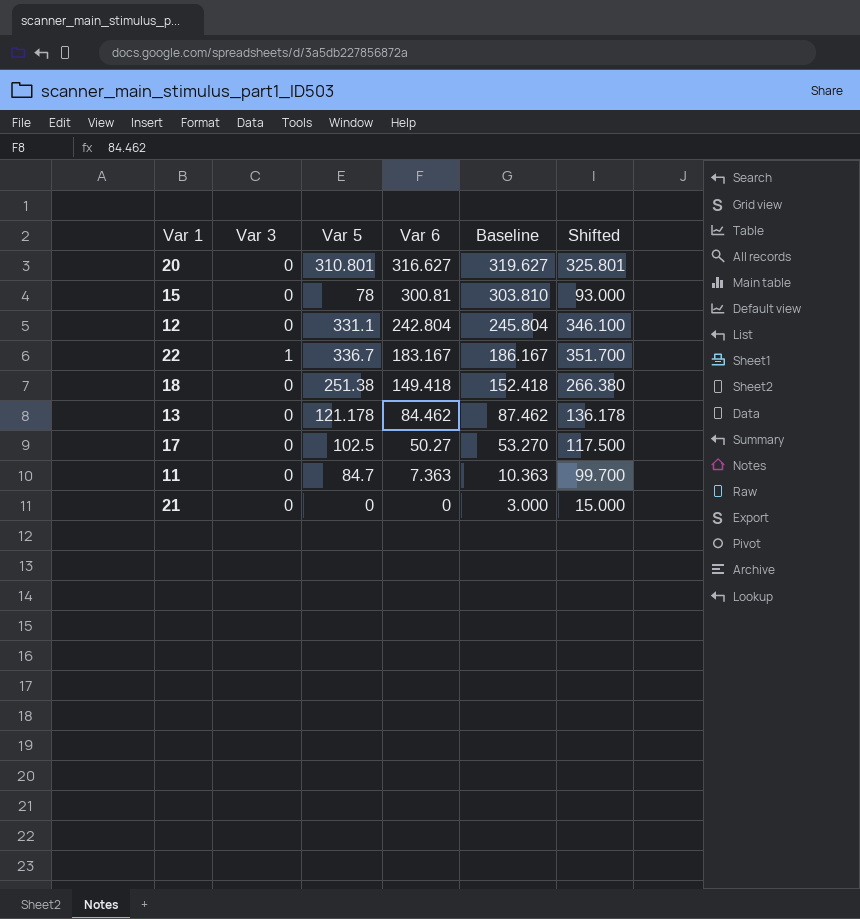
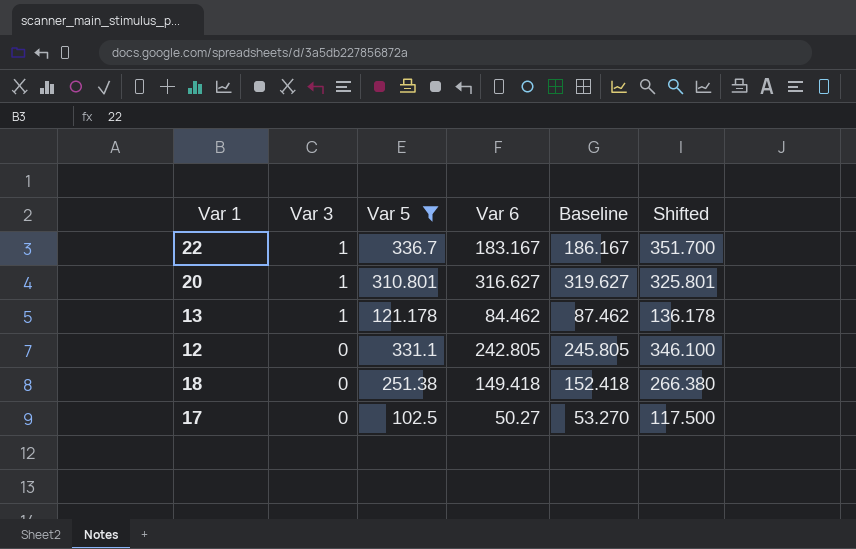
filter: none -> Var 5 >= 102.5
row order: Var 6 descending -> Var 3 descending
20 | Var 3: 0 -> 1
13 | Var 3: 0 -> 1
12 | Var 6: 242.804 -> 242.805
12 | Baseline: 245.804 -> 245.805

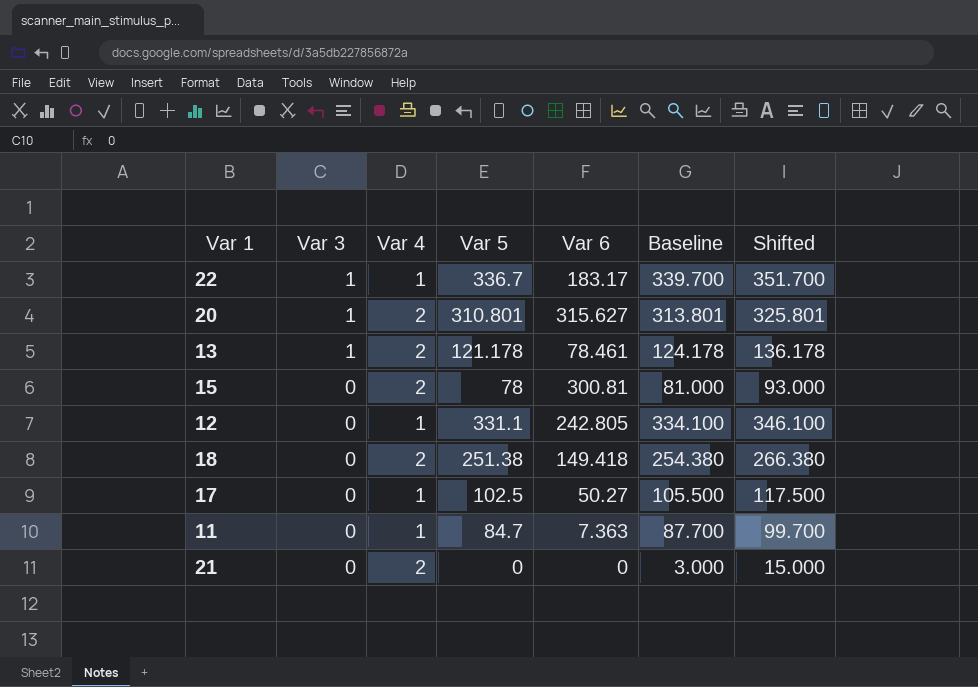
filter: Var 5 >= 102.5 -> none
column Var 4 | position: none -> 3
column Baseline | formula: [Var 6] + 3 -> [Var 5] + 3
22 | Var 6: 183.167 -> 183.17
20 | Var 6: 316.627 -> 315.627
13 | Var 6: 84.462 -> 78.461

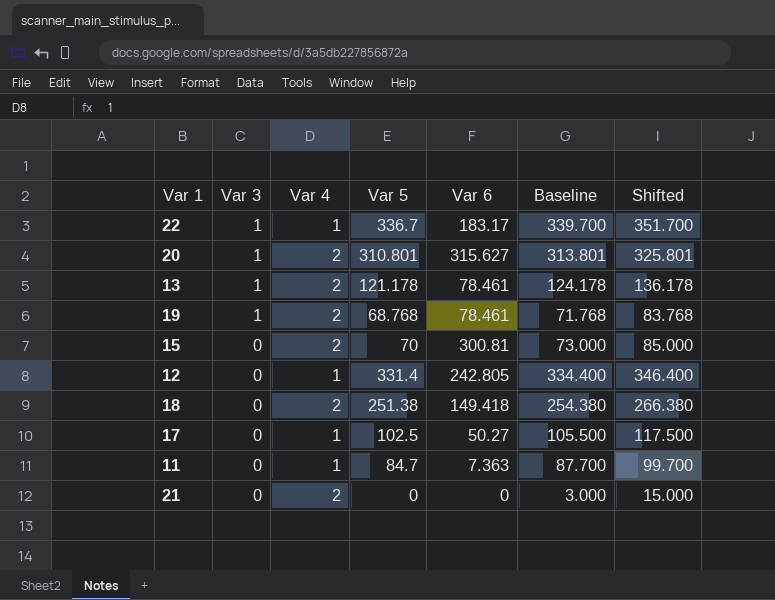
row 19: none -> 1 | 2 | 68.768 | 78.461 | 71.768 | 83.768
15 | Var 5: 78 -> 70
15 | Baseline: 81.000 -> 73.000
15 | Shifted: 93.000 -> 85.000
12 | Var 5: 331.1 -> 331.4
12 | Baseline: 334.100 -> 334.400
12 | Shifted: 346.100 -> 346.400

